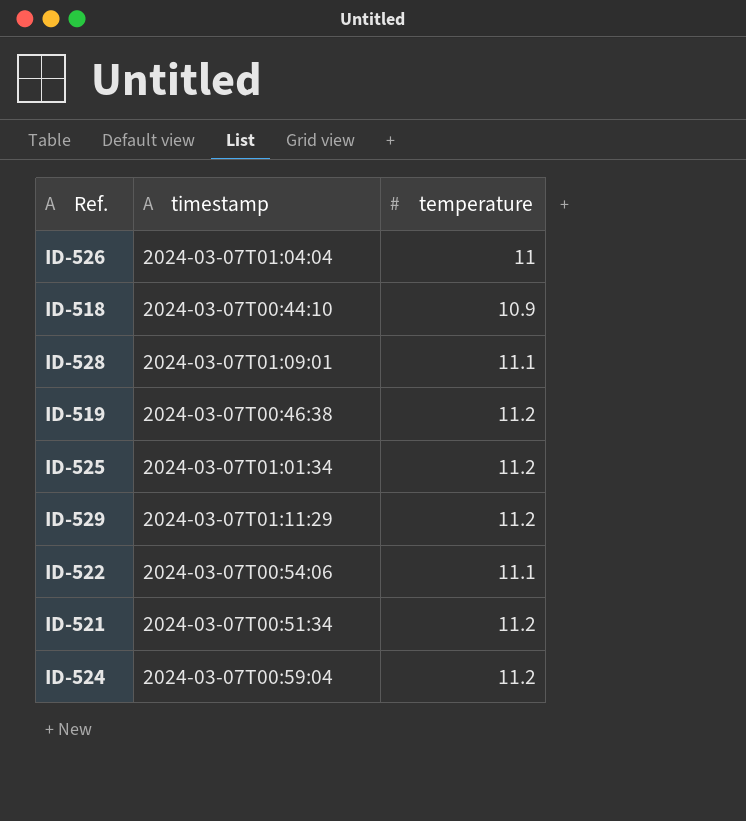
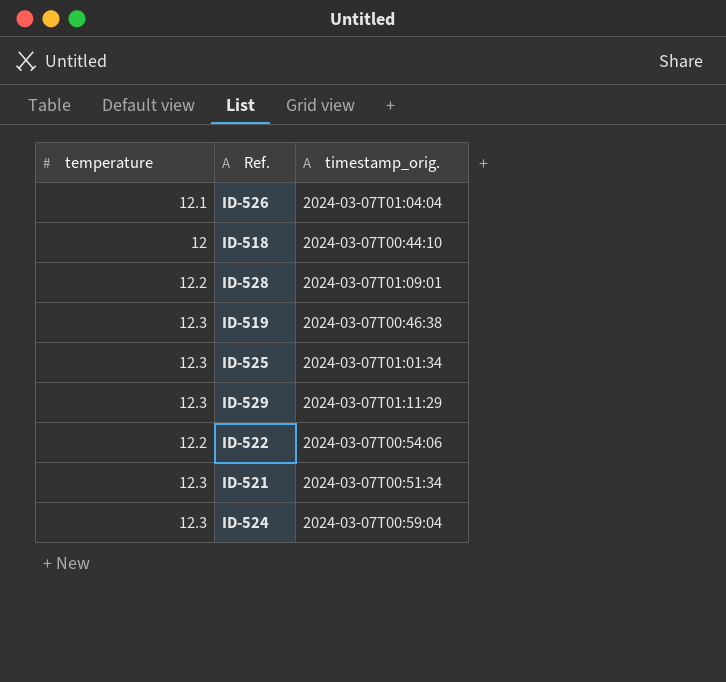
column temperature | position: 3 -> 1
column name: timestamp -> timestamp_orig.
ID-526 | temperature: 11 -> 12.1
ID-518 | temperature: 10.9 -> 12
ID-528 | temperature: 11.1 -> 12.2
ID-519 | temperature: 11.2 -> 12.3
ID-525 | temperature: 11.2 -> 12.3
ID-529 | temperature: 11.2 -> 12.3
ID-522 | temperature: 11.1 -> 12.2
ID-521 | temperature: 11.2 -> 12.3
ID-524 | temperature: 11.2 -> 12.3

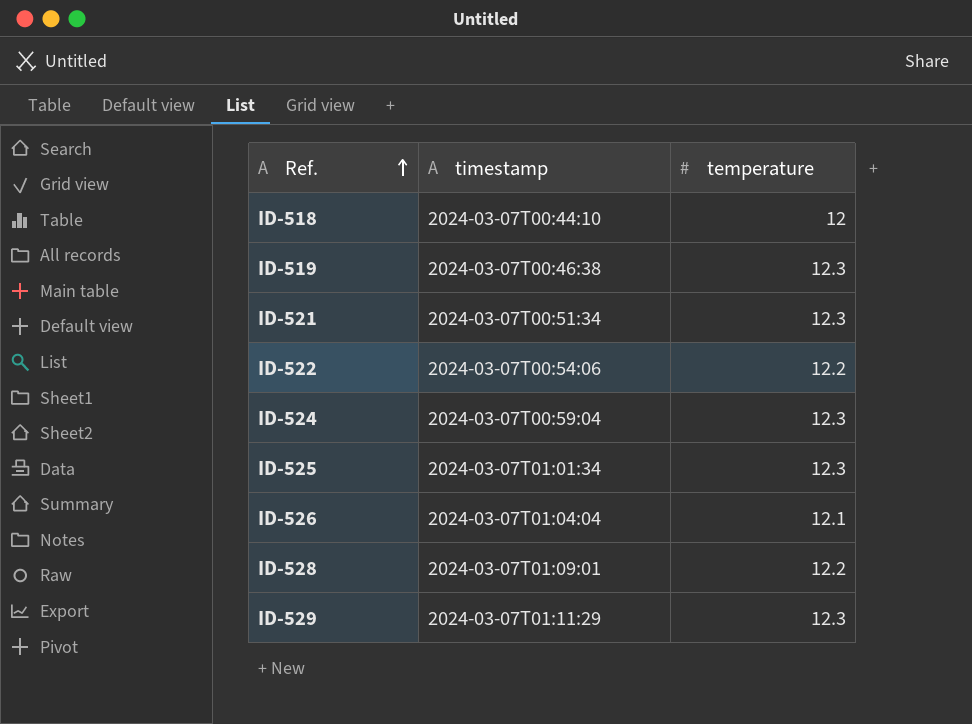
row order: none -> Ref. ascending
column name: timestamp_orig. -> timestamp
column temperature | position: 1 -> 3

